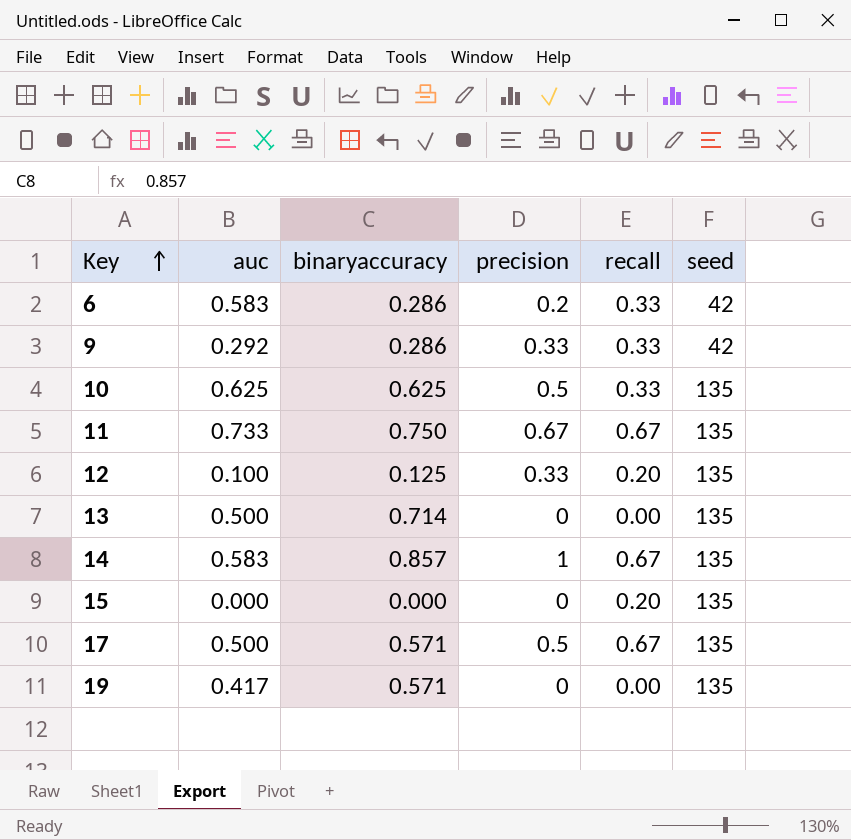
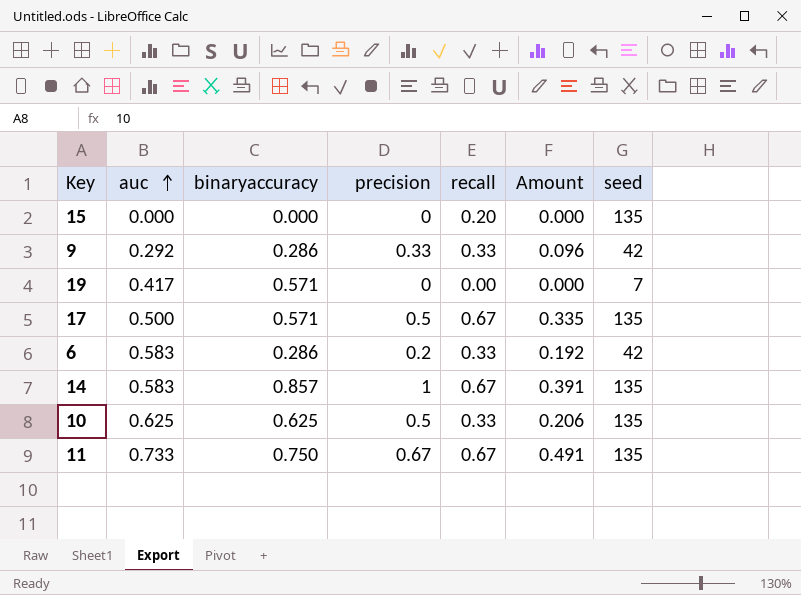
row order: Key ascending -> auc ascending
column Amount | formula: none -> [auc] * [recall]
row 12: 0.100 | 0.125 | 0.33 | 0.20 | 135 -> none
row 13: 0.500 | 0.714 | 0 | 0.00 | 135 -> none
19 | seed: 135 -> 7

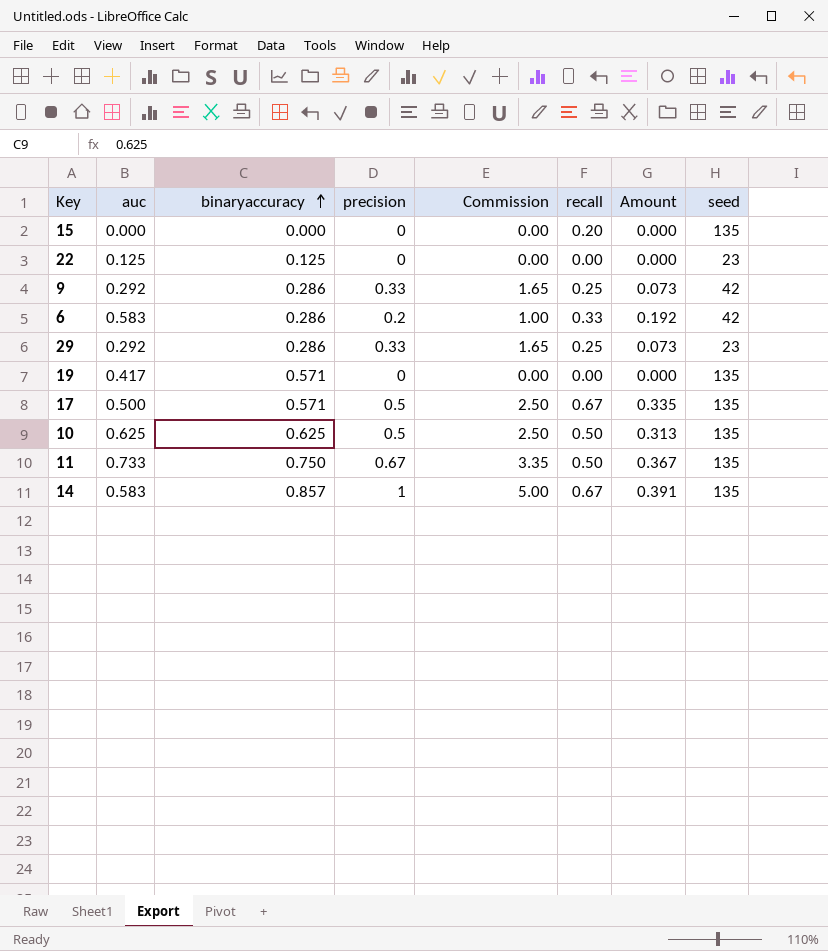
row order: auc ascending -> binaryaccuracy ascending
column Commission | formula: none -> [precision] * 5
row 22: none -> 0.125 | 0.125 | 0 | 0.00 | 0.00 | 0.000 | 23
9 | recall: 0.33 -> 0.25
9 | Amount: 0.096 -> 0.073
row 29: none -> 0.292 | 0.286 | 0.33 | 1.65 | 0.25 | 0.073 | 23
19 | seed: 7 -> 135
10 | recall: 0.33 -> 0.50
10 | Amount: 0.206 -> 0.313
11 | recall: 0.67 -> 0.50
11 | Amount: 0.491 -> 0.367

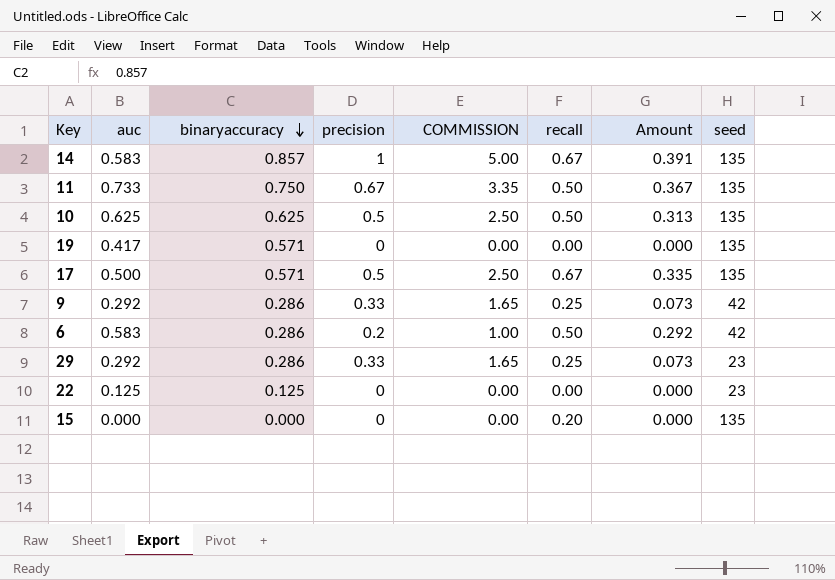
row order: binaryaccuracy ascending -> binaryaccuracy descending
column name: Commission -> COMMISSION
6 | recall: 0.33 -> 0.50
6 | Amount: 0.192 -> 0.292

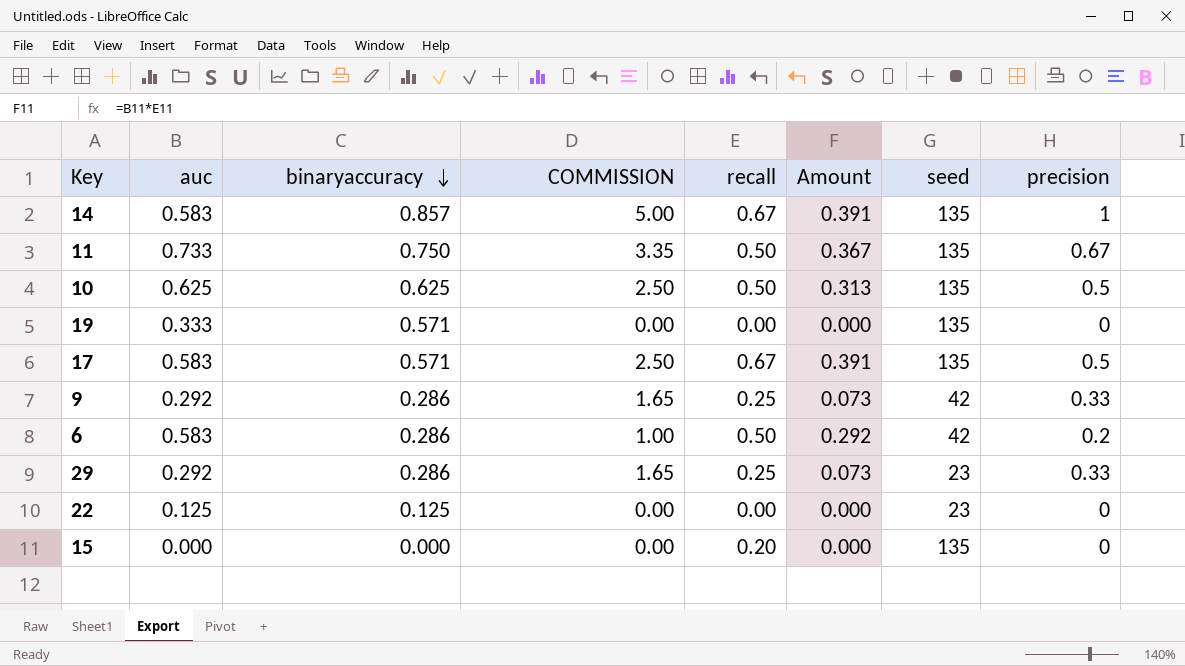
column precision | position: 4 -> 8
19 | auc: 0.417 -> 0.333
17 | auc: 0.500 -> 0.583
17 | Amount: 0.335 -> 0.391

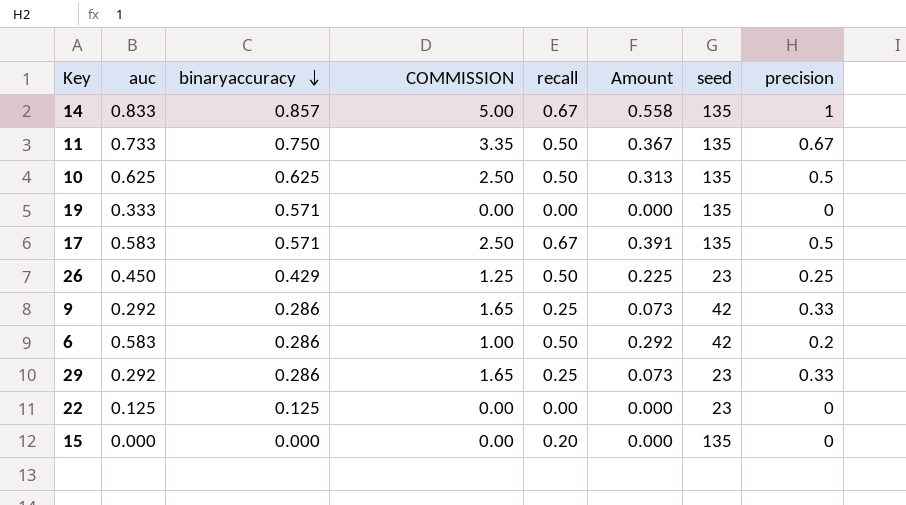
14 | auc: 0.583 -> 0.833
14 | Amount: 0.391 -> 0.558
row 26: none -> 0.450 | 0.429 | 1.25 | 0.50 | 0.225 | 23 | 0.25

